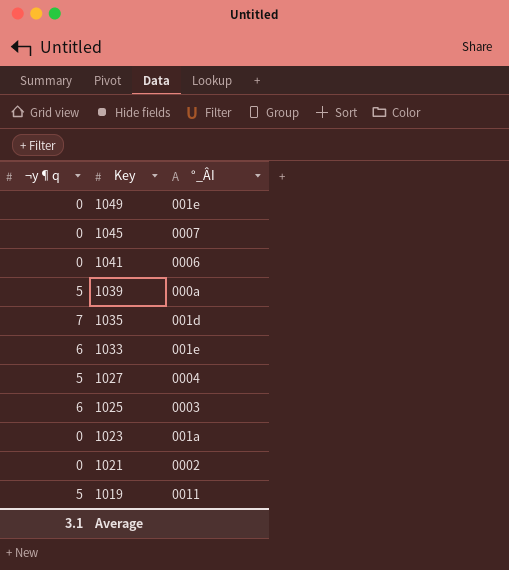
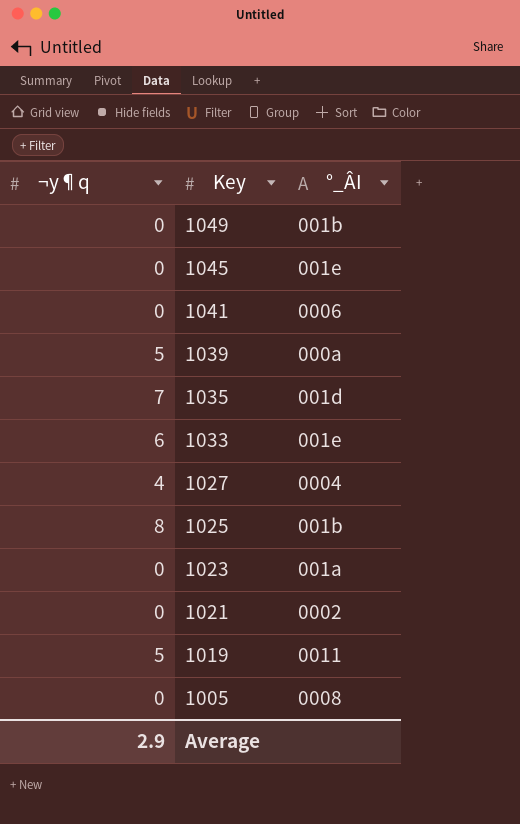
1049 | °_ÂI: 001e -> 001b
1045 | °_ÂI: 0007 -> 001e
1027 | ¬y¶q: 5 -> 4
1025 | ¬y¶q: 6 -> 8
1025 | °_ÂI: 0003 -> 001b
row 1005: none -> 0 | 0008
Average | ¬y¶q: 3.1 -> 2.9

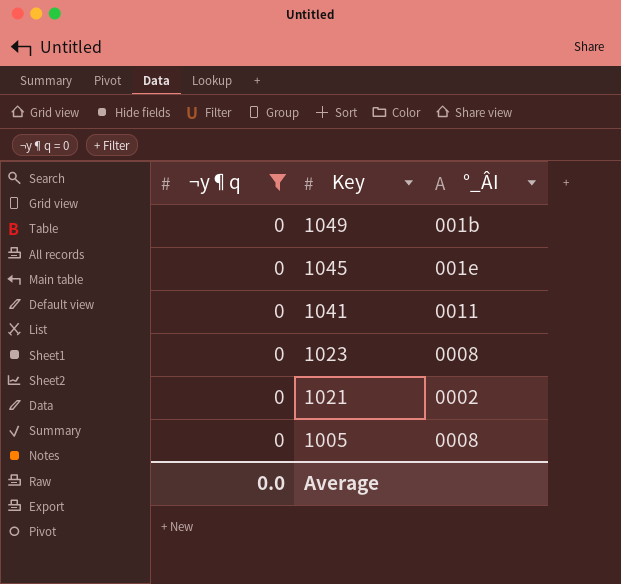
filter: none -> ¬y¶q = 0
1041 | °_ÂI: 0006 -> 0011
1023 | °_ÂI: 001a -> 0008
Average | ¬y¶q: 2.9 -> 0.0

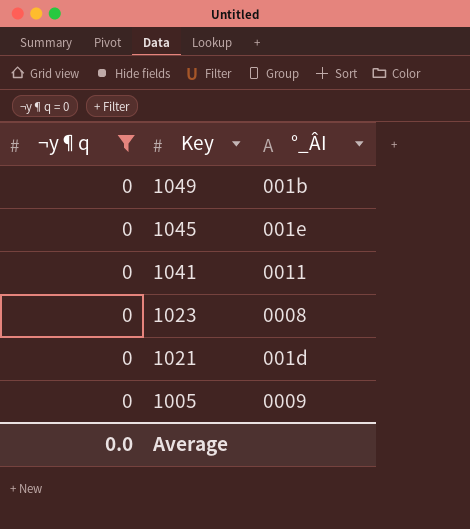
1021 | °_ÂI: 0002 -> 001d
1005 | °_ÂI: 0008 -> 0009

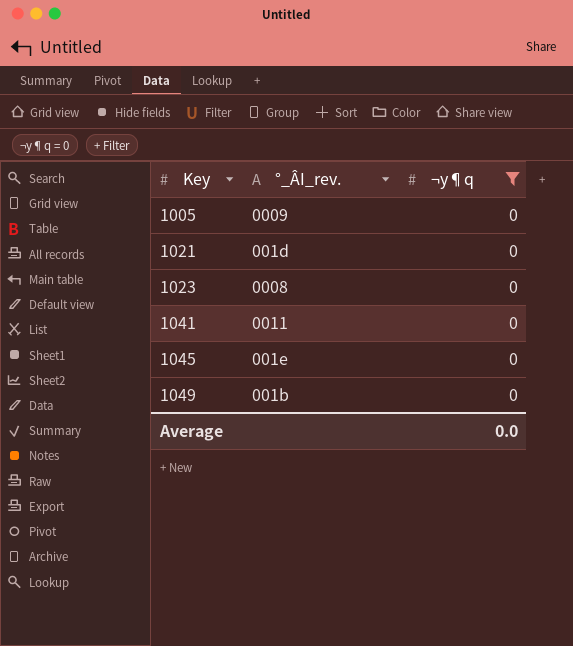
row order: Key descending -> Key ascending
column name: °_ÂI -> °_ÂI_rev.
column ¬y¶q | position: 1 -> 3

